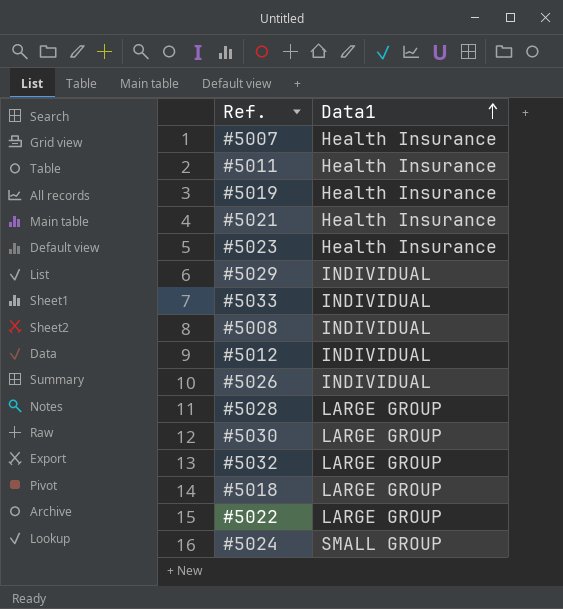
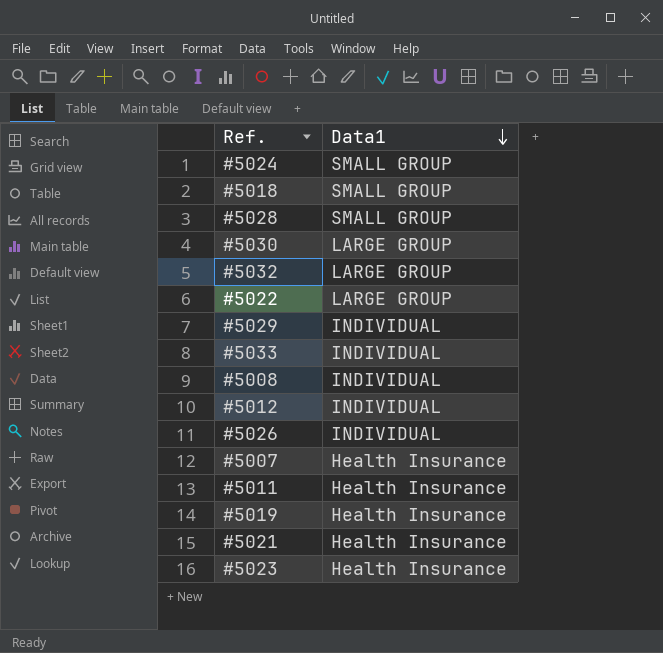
row order: Data1 ascending -> Data1 descending
#5018 | Data1: LARGE GROUP -> SMALL GROUP
#5028 | Data1: LARGE GROUP -> SMALL GROUP

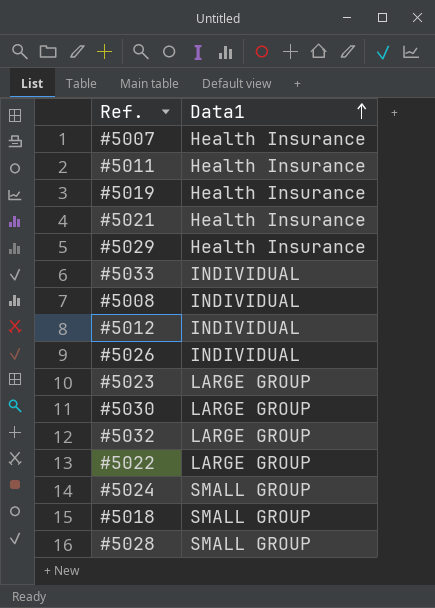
row order: Data1 descending -> Data1 ascending
#5029 | Data1: INDIVIDUAL -> Health Insurance
#5023 | Data1: Health Insurance -> LARGE GROUP

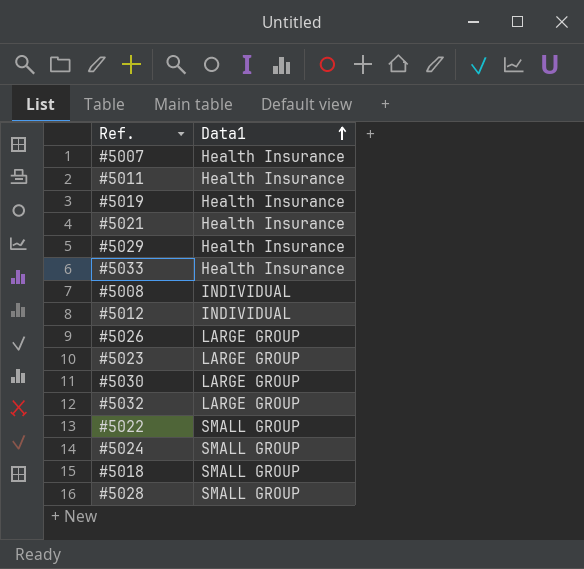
#5033 | Data1: INDIVIDUAL -> Health Insurance
#5026 | Data1: INDIVIDUAL -> LARGE GROUP
#5022 | Data1: LARGE GROUP -> SMALL GROUP

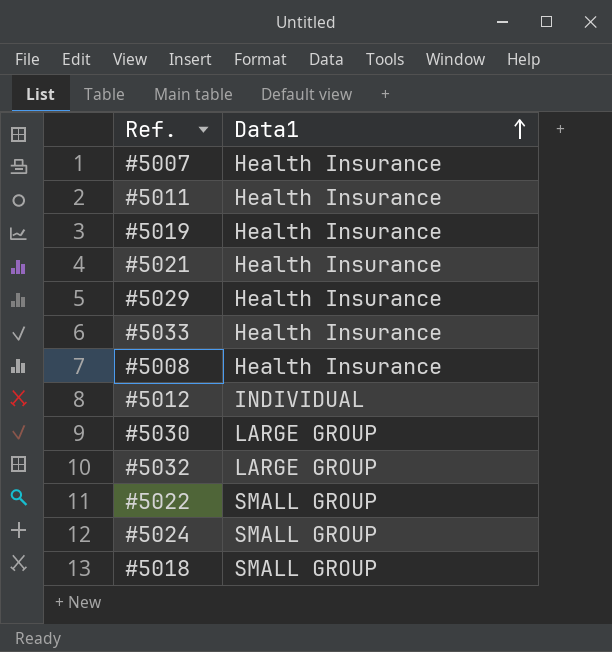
row #5026: LARGE GROUP -> none
row #5023: LARGE GROUP -> none
row #5028: SMALL GROUP -> none
#5008 | Data1: INDIVIDUAL -> Health Insurance

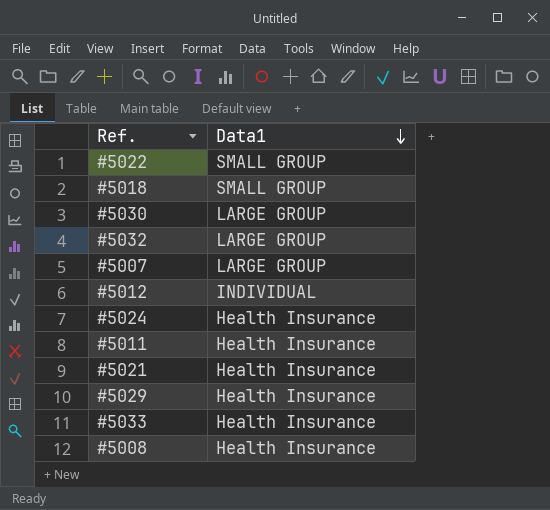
row order: Data1 ascending -> Data1 descending
row #5019: Health Insurance -> none
#5007 | Data1: Health Insurance -> LARGE GROUP
#5024 | Data1: SMALL GROUP -> Health Insurance

